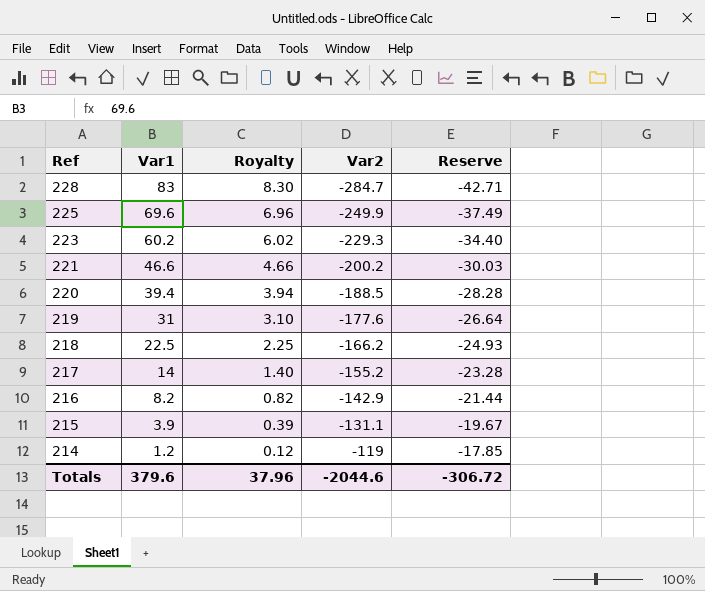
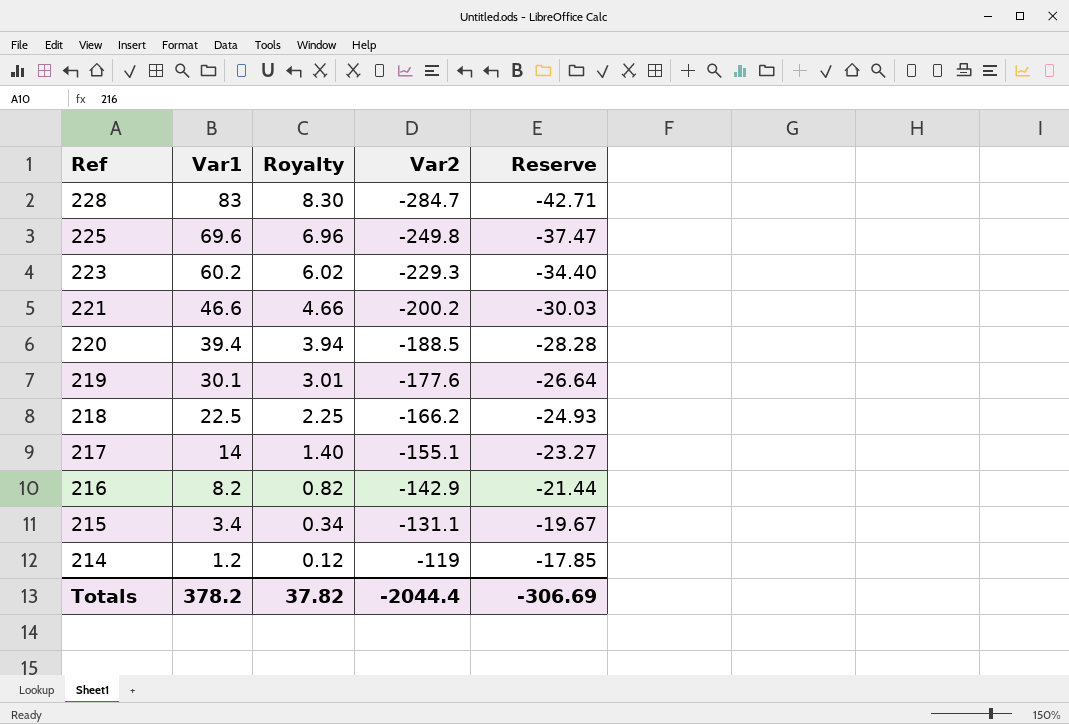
225 | Var2: -249.9 -> -249.8
225 | Reserve: -37.49 -> -37.47
219 | Var1: 31 -> 30.1
219 | Royalty: 3.10 -> 3.01
217 | Var2: -155.2 -> -155.1
217 | Reserve: -23.28 -> -23.27
215 | Var1: 3.9 -> 3.4
215 | Royalty: 0.39 -> 0.34
Totals | Var1: 379.6 -> 378.2
Totals | Royalty: 37.96 -> 37.82
Totals | Var2: -2044.6 -> -2044.4
Totals | Reserve: -306.72 -> -306.69

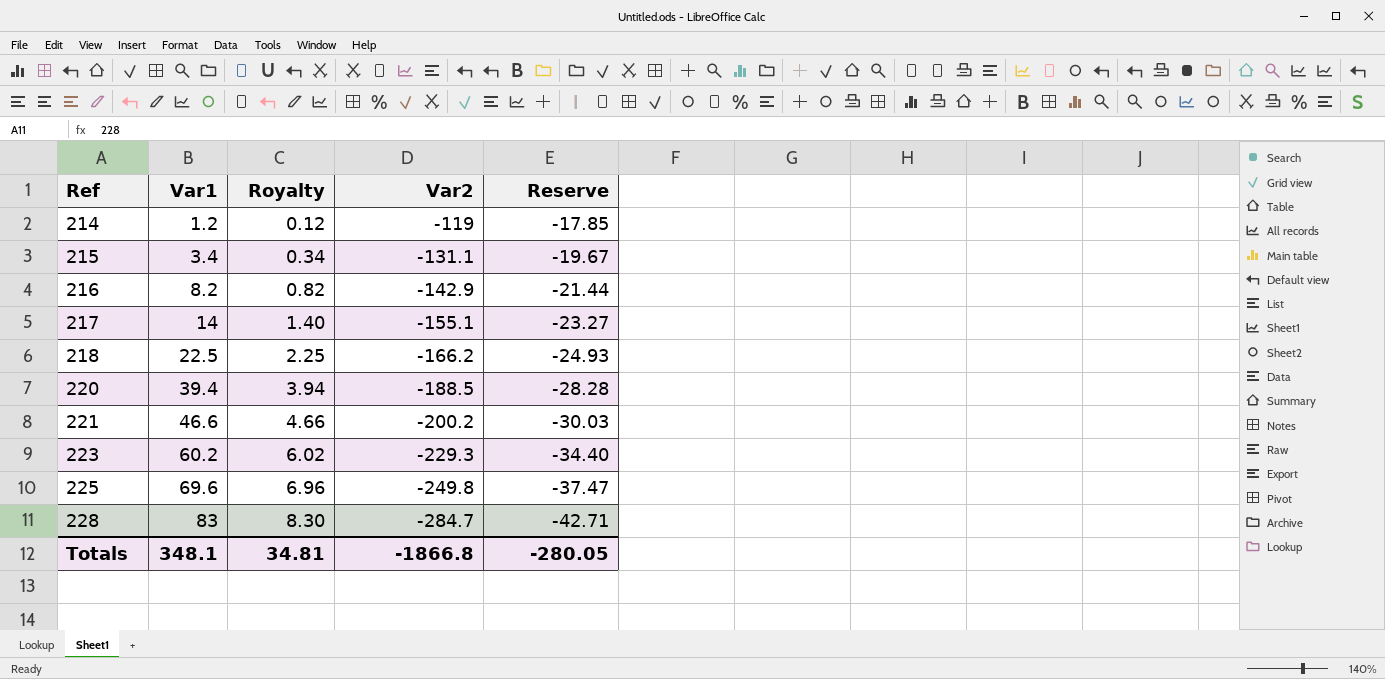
row order: Ref descending -> Ref ascending
row 219: 30.1 | 3.01 | -177.6 | -26.64 -> none
Totals | Var1: 378.2 -> 348.1
Totals | Royalty: 37.82 -> 34.81
Totals | Var2: -2044.4 -> -1866.8
Totals | Reserve: -306.69 -> -280.05

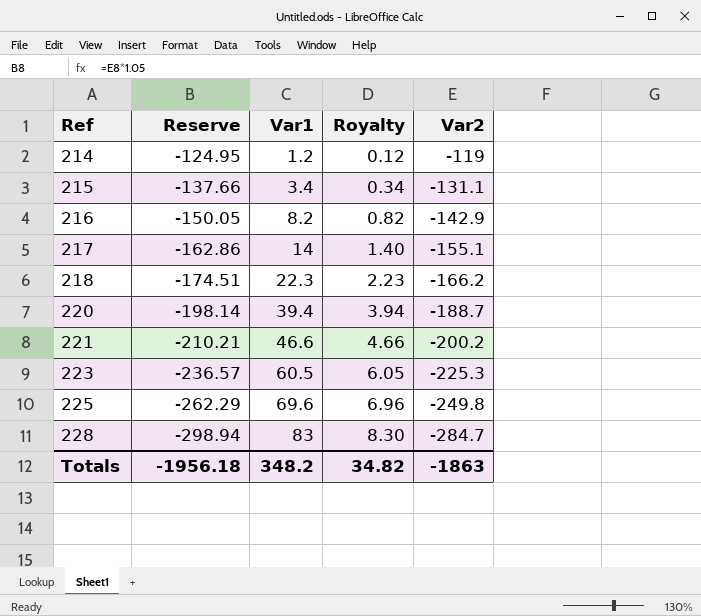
column Reserve | formula: [Var2] * 0.15 -> [Var2] * 1.05
column Reserve | position: 5 -> 2
218 | Var1: 22.5 -> 22.3
218 | Royalty: 2.25 -> 2.23
220 | Var2: -188.5 -> -188.7
223 | Var1: 60.2 -> 60.5
223 | Royalty: 6.02 -> 6.05
223 | Var2: -229.3 -> -225.3
Totals | Reserve: -280.05 -> -1956.18
Totals | Var1: 348.1 -> 348.2
Totals | Royalty: 34.81 -> 34.82
Totals | Var2: -1866.8 -> -1863

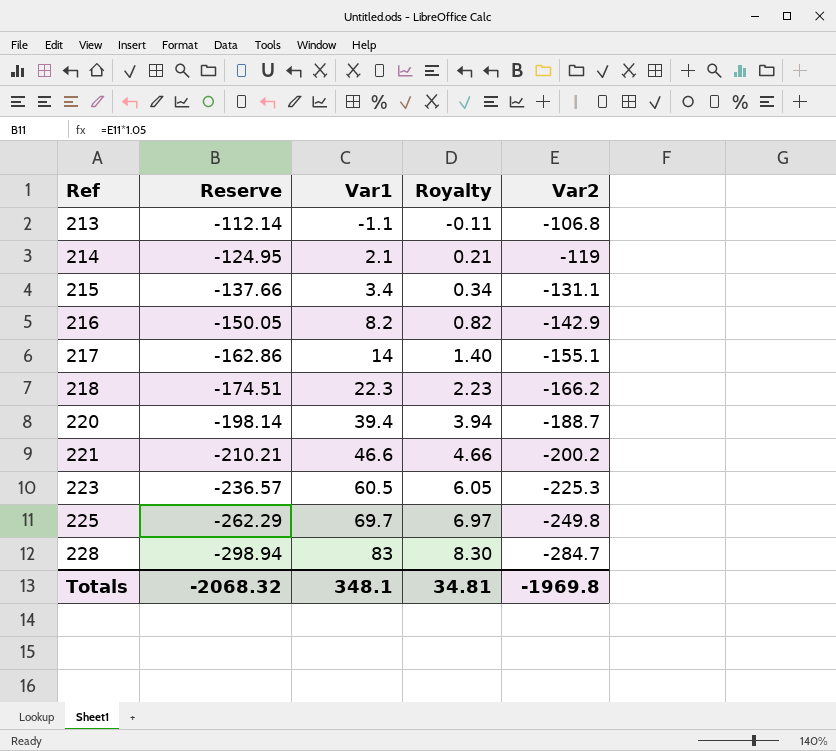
row 213: none -> -112.14 | -1.1 | -0.11 | -106.8
214 | Var1: 1.2 -> 2.1
214 | Royalty: 0.12 -> 0.21
225 | Var1: 69.6 -> 69.7
225 | Royalty: 6.96 -> 6.97
Totals | Reserve: -1956.18 -> -2068.32
Totals | Var1: 348.2 -> 348.1
Totals | Royalty: 34.82 -> 34.81
Totals | Var2: -1863 -> -1969.8

